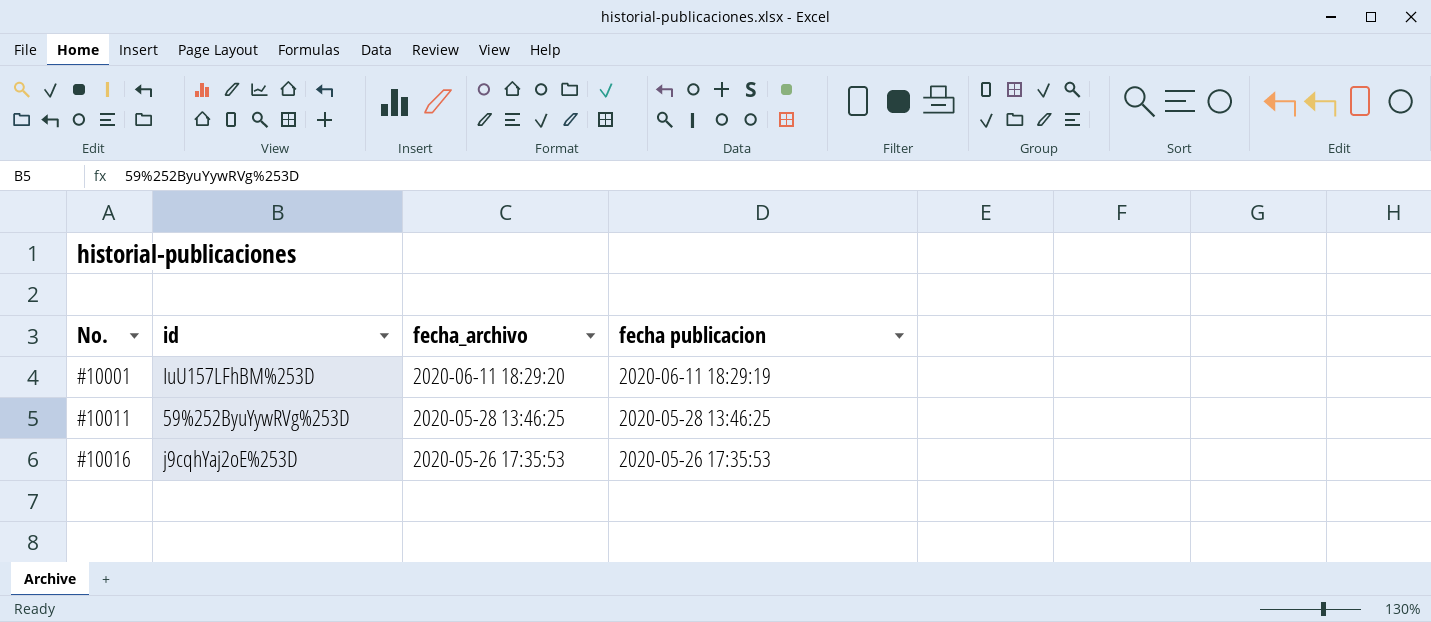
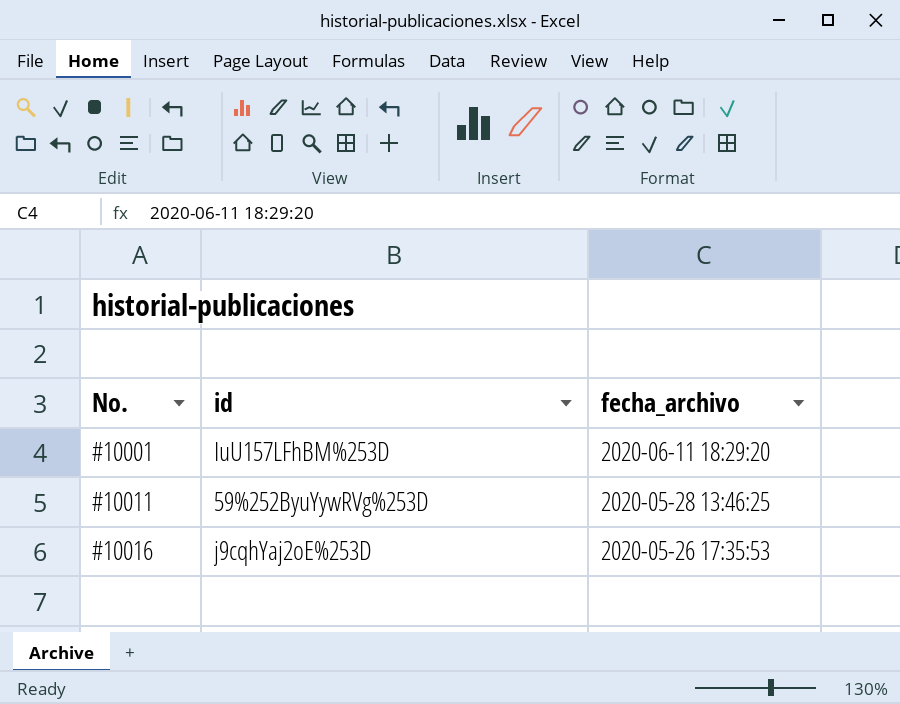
column fecha publicacion | position: 4 -> none

